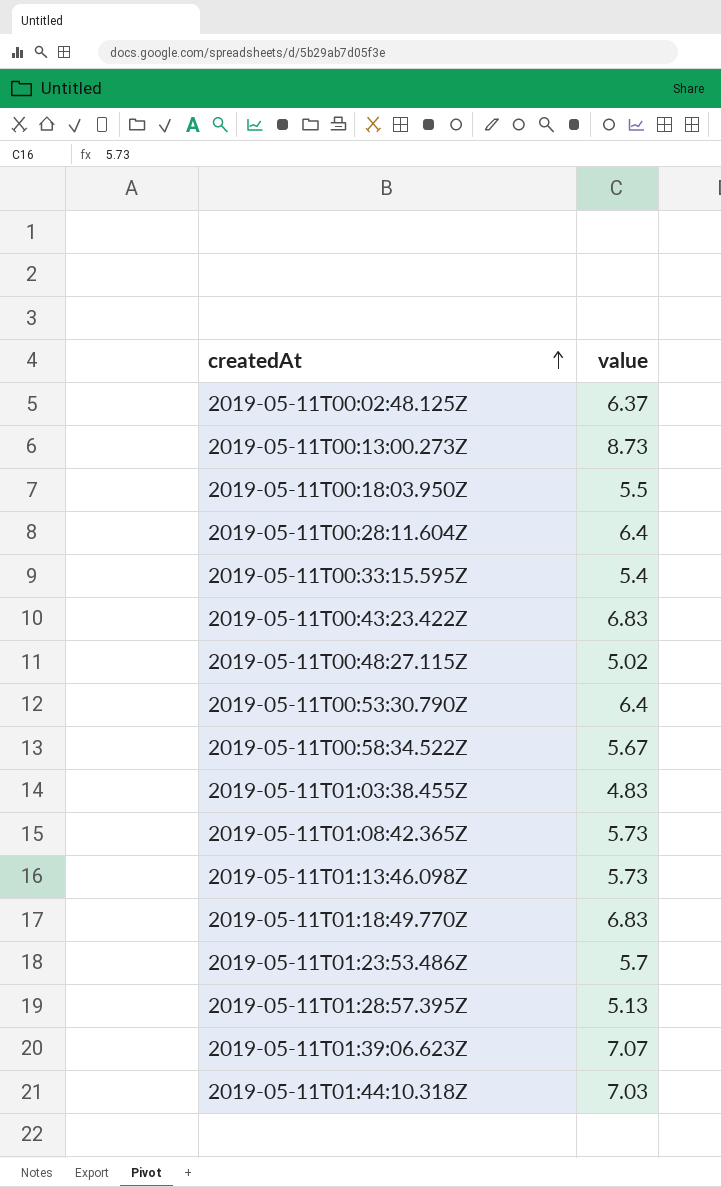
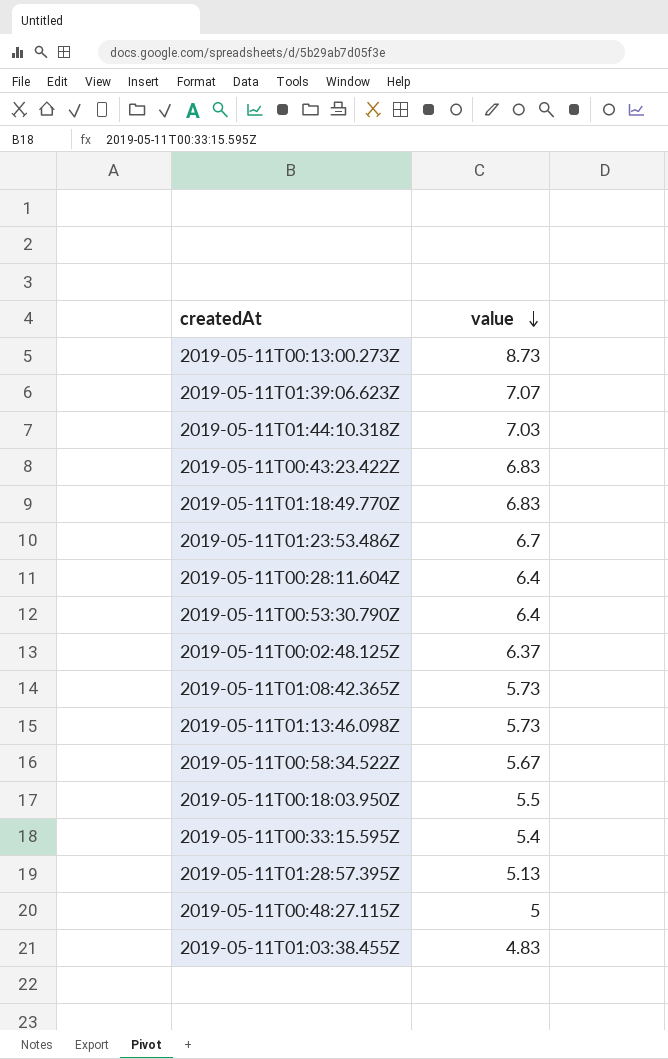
row order: createdAt ascending -> value descending
2019-05-11T01:23:53.486Z | value: 5.7 -> 6.7
2019-05-11T00:48:27.115Z | value: 5.02 -> 5

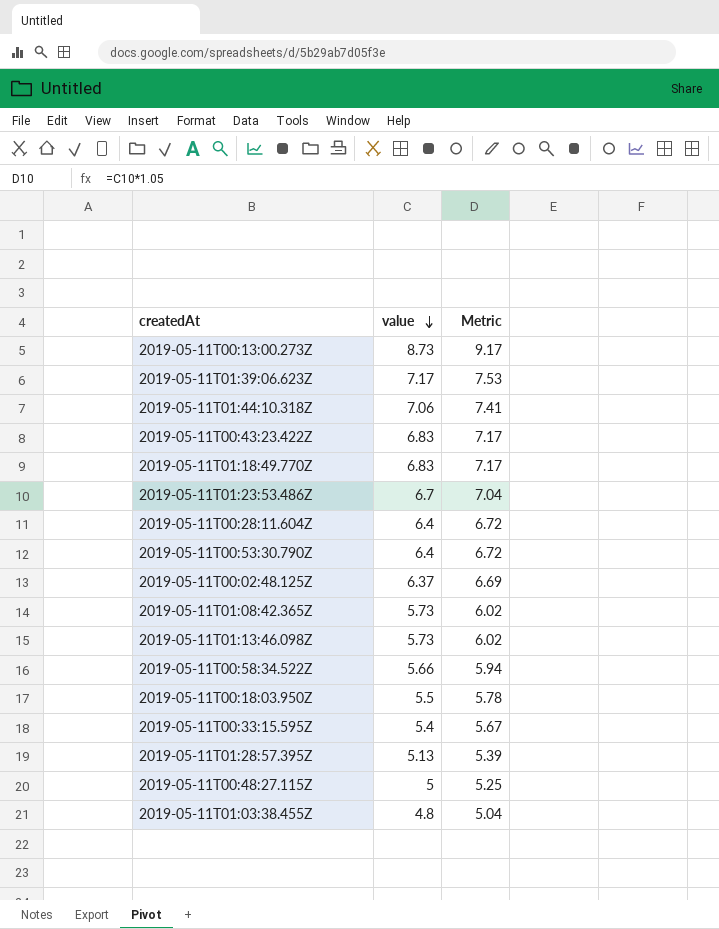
column Metric | formula: none -> [value] * 1.05
2019-05-11T01:39:06.623Z | value: 7.07 -> 7.17
2019-05-11T01:44:10.318Z | value: 7.03 -> 7.06
2019-05-11T00:58:34.522Z | value: 5.67 -> 5.66
2019-05-11T01:03:38.455Z | value: 4.83 -> 4.8

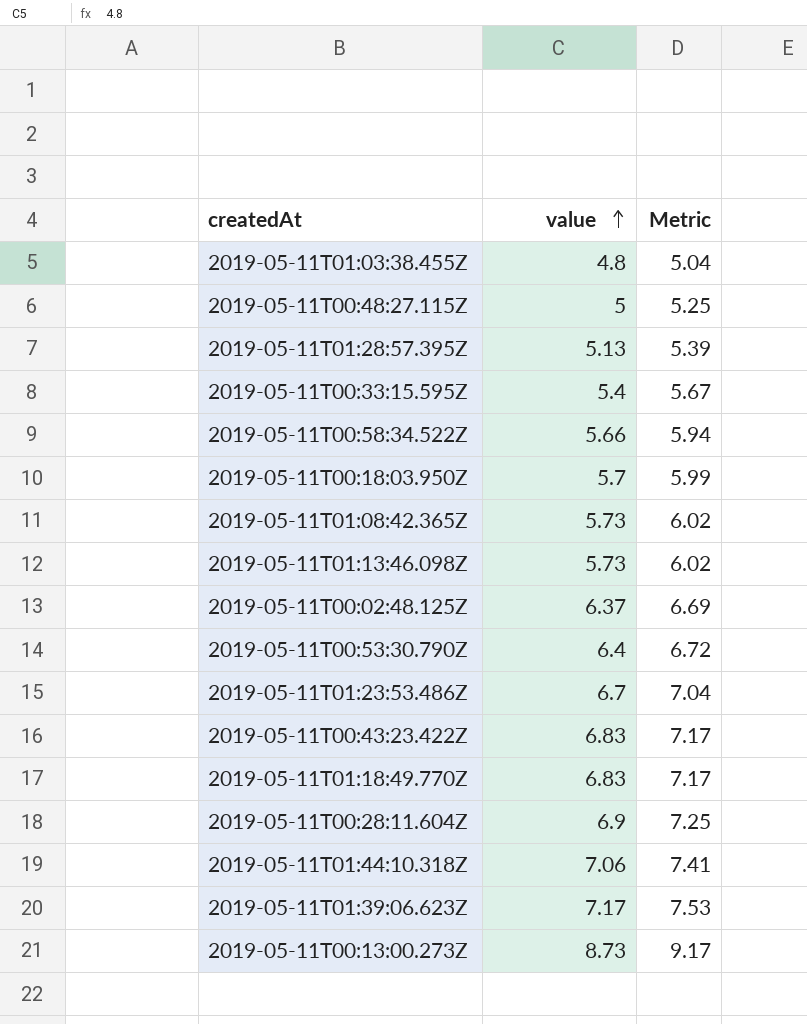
row order: value descending -> value ascending
2019-05-11T00:18:03.950Z | value: 5.5 -> 5.7
2019-05-11T00:18:03.950Z | Metric: 5.78 -> 5.99
2019-05-11T00:28:11.604Z | value: 6.4 -> 6.9
2019-05-11T00:28:11.604Z | Metric: 6.72 -> 7.25

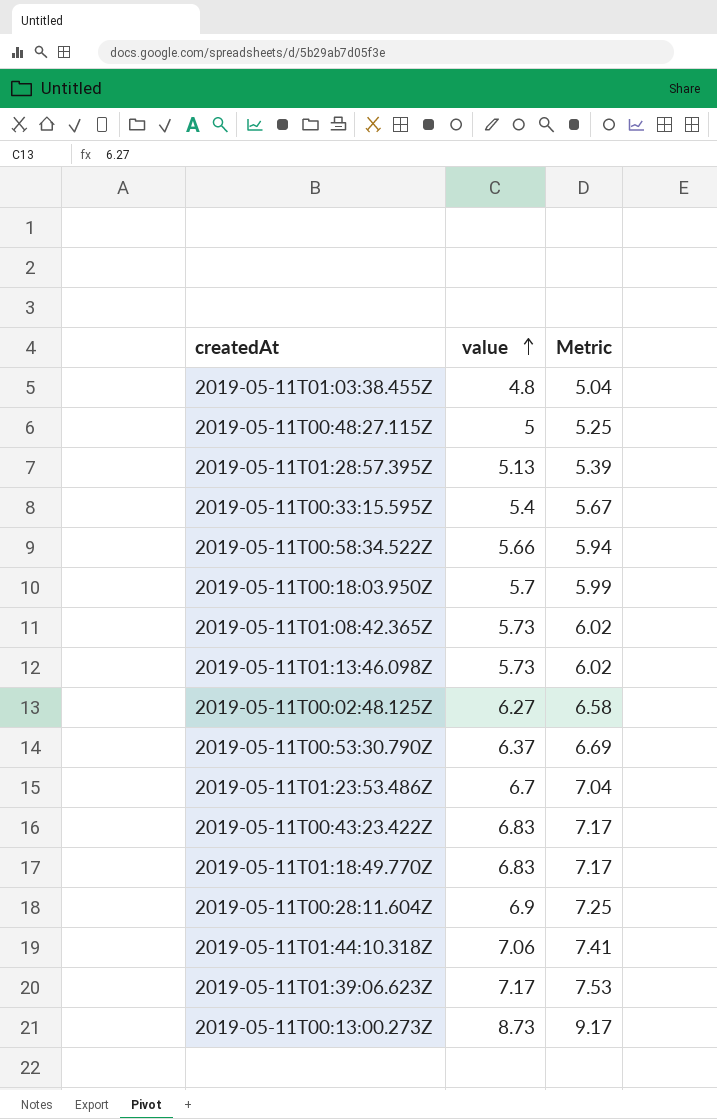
2019-05-11T00:02:48.125Z | value: 6.37 -> 6.27
2019-05-11T00:02:48.125Z | Metric: 6.69 -> 6.58
2019-05-11T00:53:30.790Z | value: 6.4 -> 6.37
2019-05-11T00:53:30.790Z | Metric: 6.72 -> 6.69

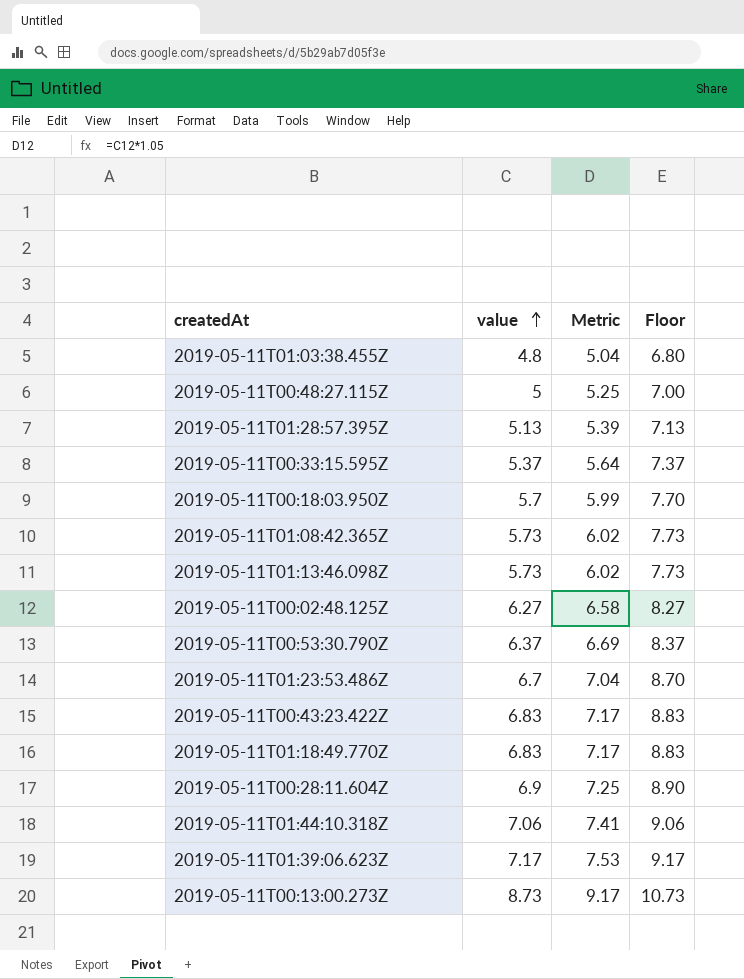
column Floor | formula: none -> [value] + 2
row 2019-05-11T00:58:34.522Z: 5.66 | 5.94 -> none
2019-05-11T00:33:15.595Z | value: 5.4 -> 5.37
2019-05-11T00:33:15.595Z | Metric: 5.67 -> 5.64

